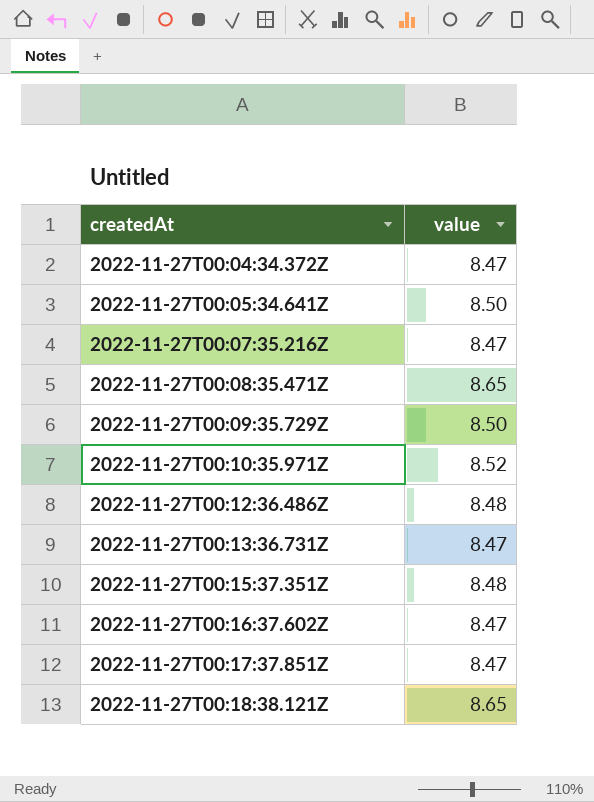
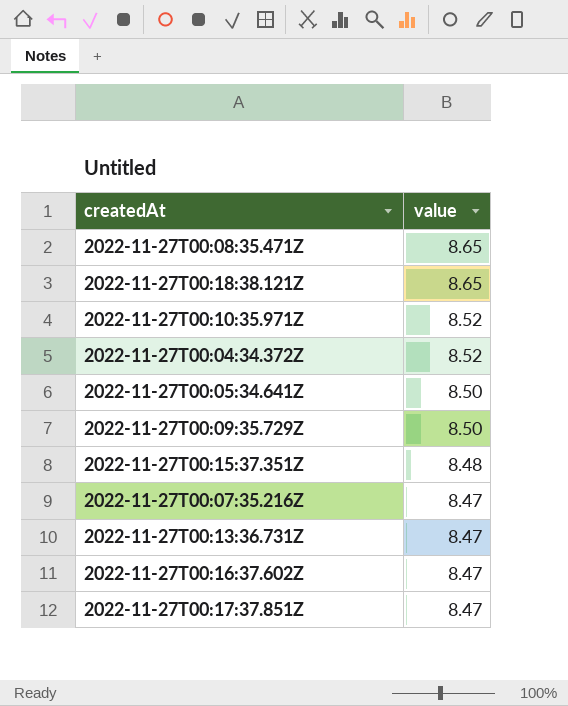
row order: createdAt ascending -> value descending
row 2022-11-27T00:12:36.486Z: 8.48 -> none
2022-11-27T00:04:34.372Z | value: 8.47 -> 8.52

